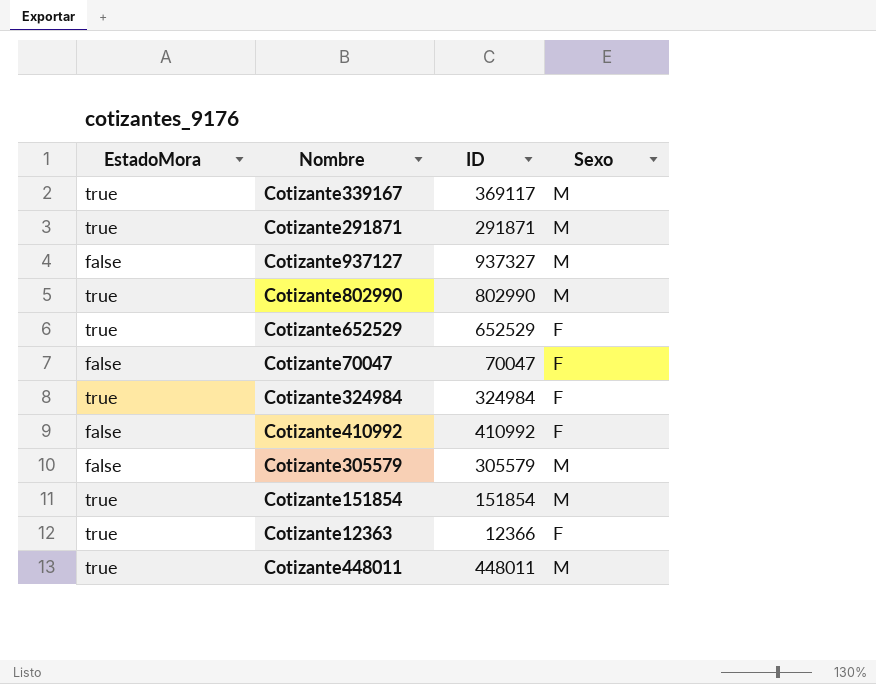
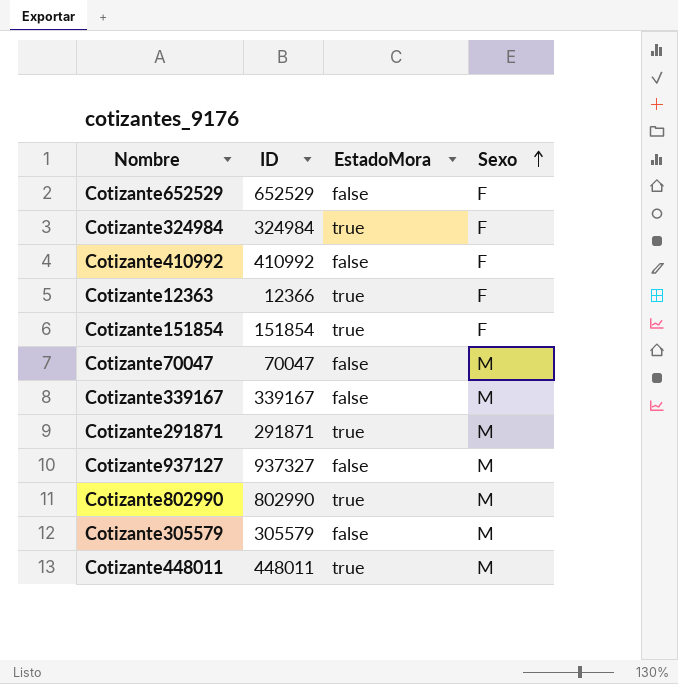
row order: none -> Sexo ascending
column EstadoMora | position: 1 -> 3
Cotizante652529 | EstadoMora: true -> false
Cotizante151854 | Sexo: M -> F
Cotizante70047 | Sexo: F -> M
Cotizante339167 | ID: 369117 -> 339167
Cotizante339167 | EstadoMora: true -> false

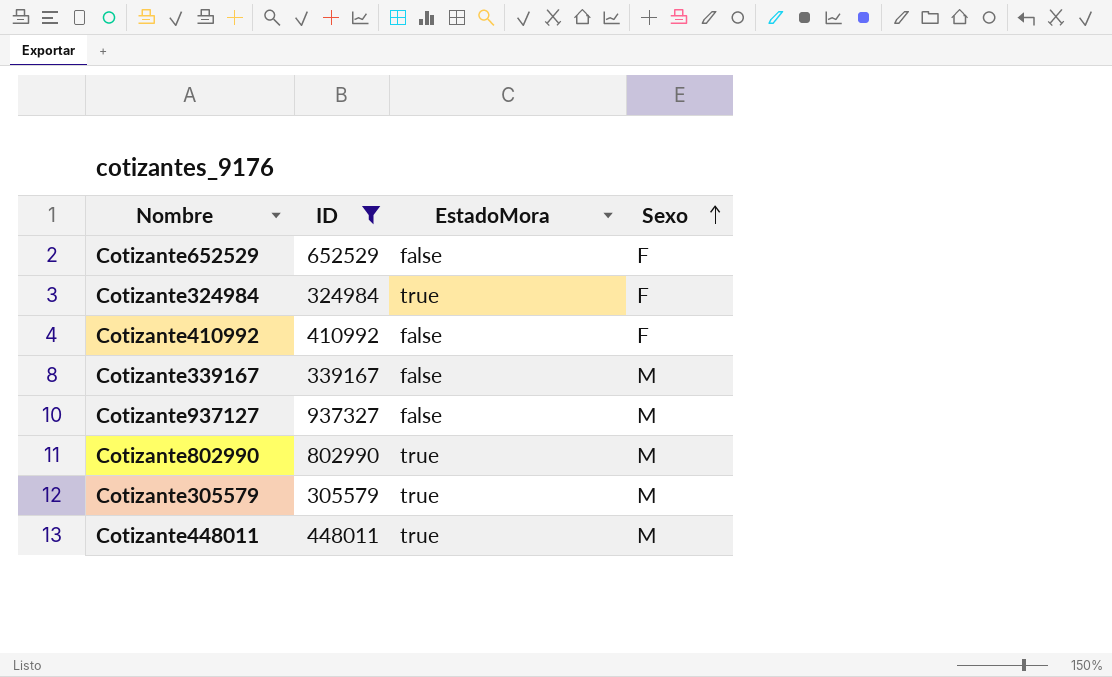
filter: none -> ID >= 305579
Cotizante305579 | EstadoMora: false -> true

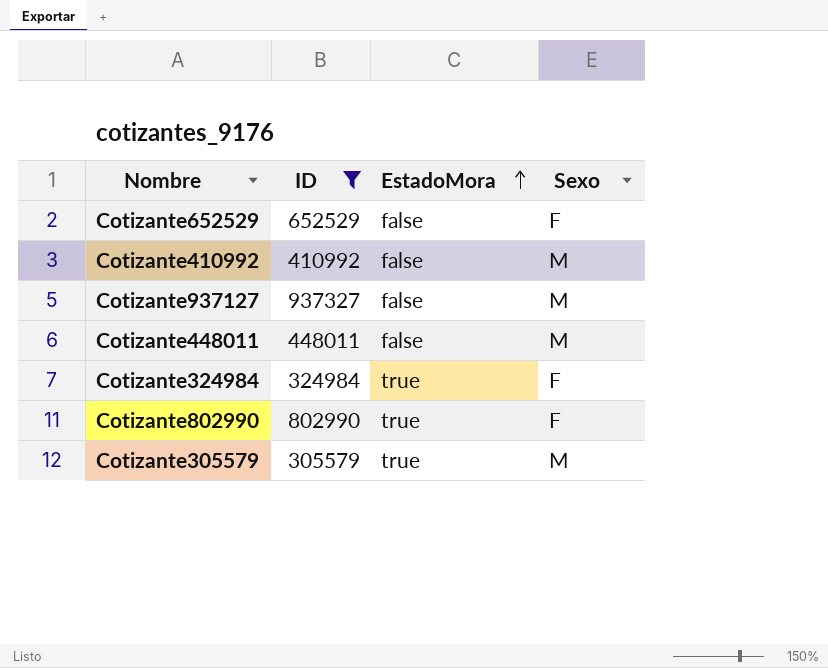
row order: Sexo ascending -> EstadoMora ascending
row Cotizante339167: 339167 | false | M -> none
Cotizante410992 | Sexo: F -> M
Cotizante448011 | EstadoMora: true -> false
Cotizante802990 | Sexo: M -> F

